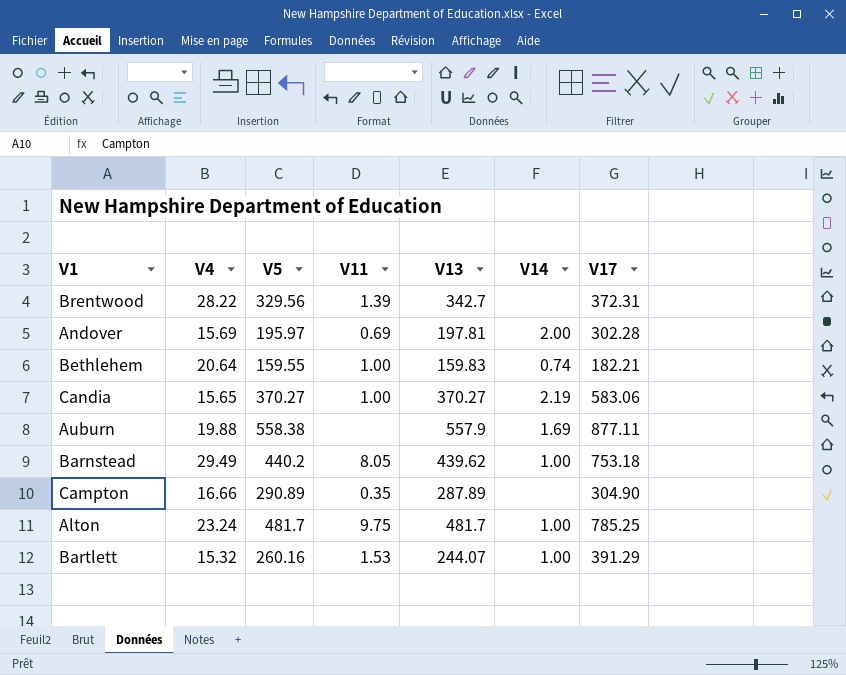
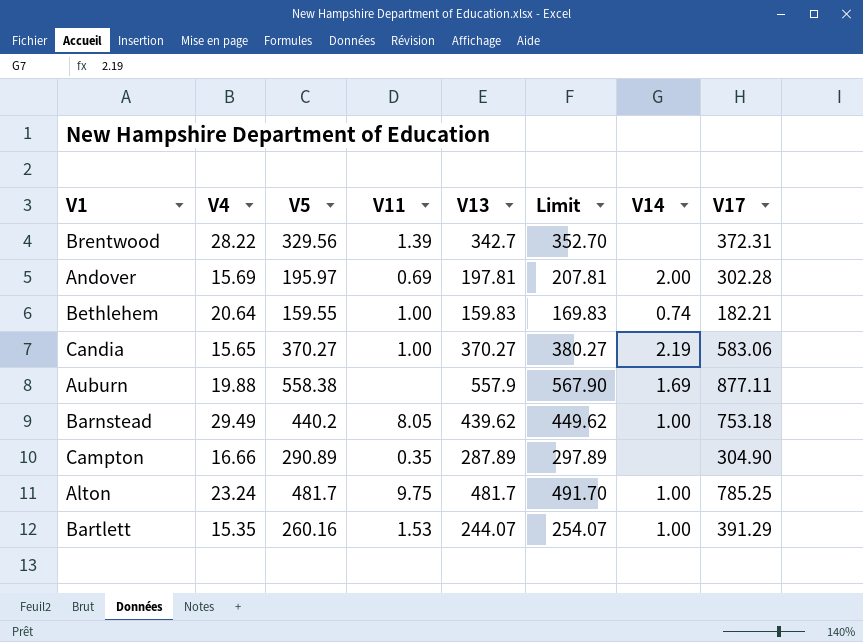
column Limit | formula: none -> [V13] + 10
Bartlett | V4: 15.32 -> 15.35

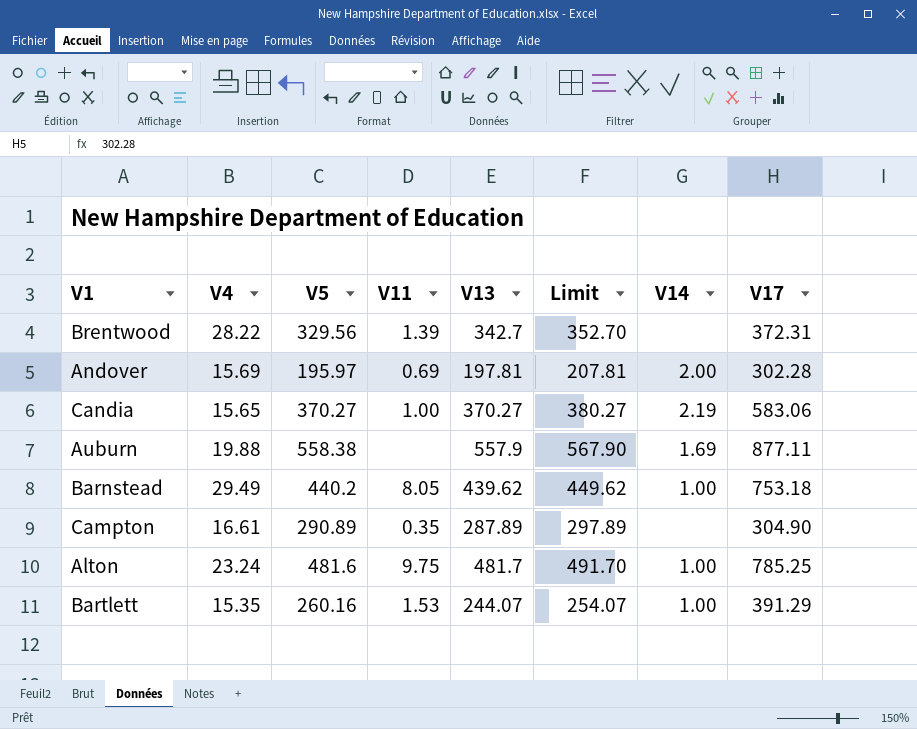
row Bethlehem: 20.64 | 159.55 | 1.00 | 159.83 | 169.83 | 0.74 | 182.21 -> none
Campton | V4: 16.66 -> 16.61
Alton | V5: 481.7 -> 481.6

